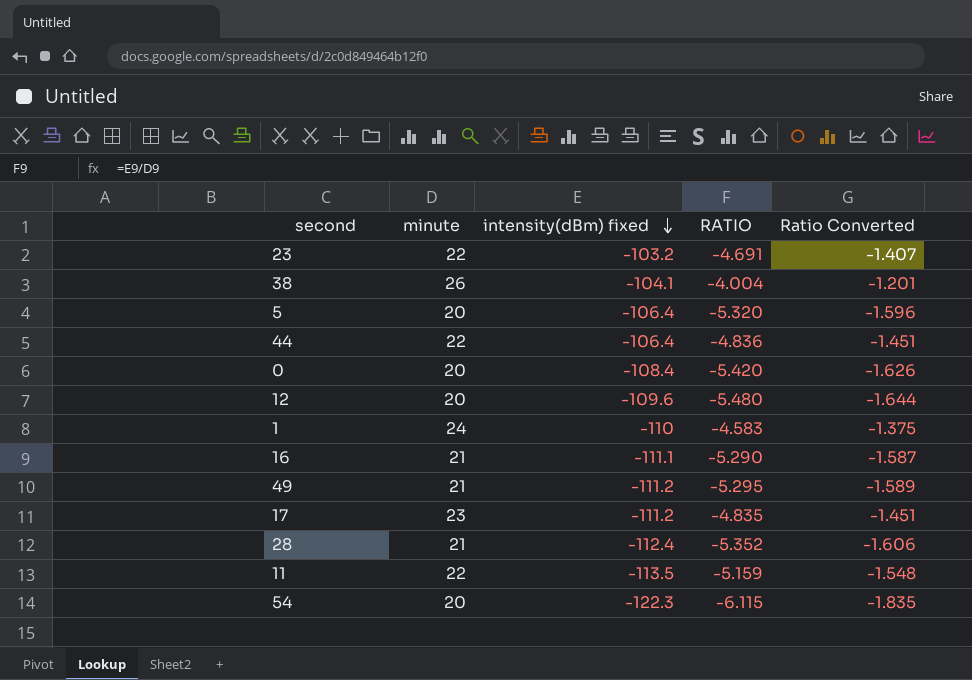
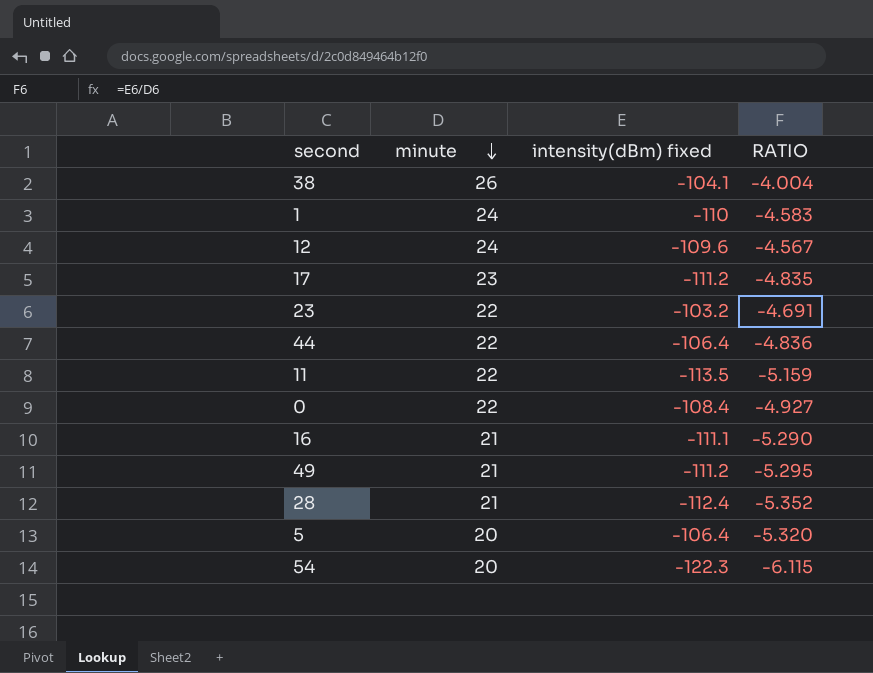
row order: intensity(dBm) fixed descending -> minute descending
column Ratio Converted | formula: [RATIO] * 0.3 -> none
12 | minute: 20 -> 24
12 | RATIO: -5.480 -> -4.567
0 | minute: 20 -> 22
0 | RATIO: -5.420 -> -4.927

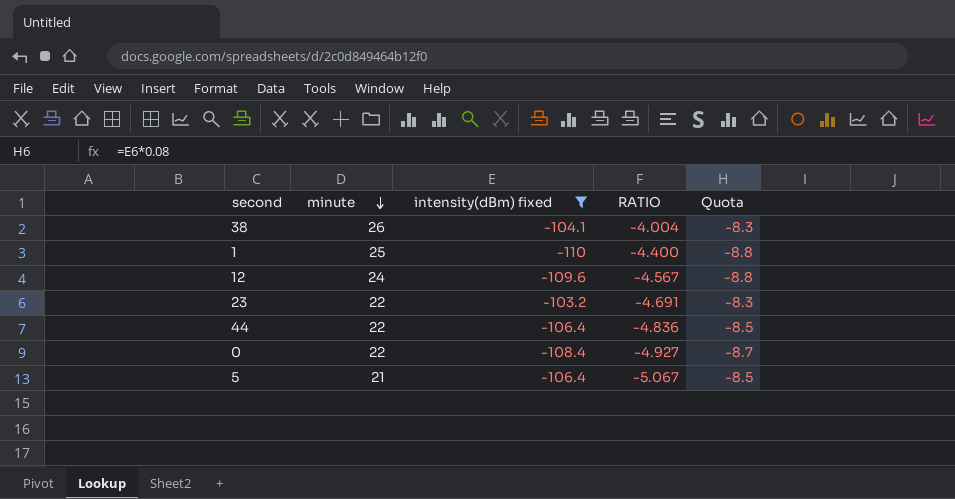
filter: none -> intensity(dBm) fixed >= -110
column Quota | formula: none -> [intensity(dBm) fixed] * 0.08
1 | minute: 24 -> 25
1 | RATIO: -4.583 -> -4.400
5 | minute: 20 -> 21
5 | RATIO: -5.320 -> -5.067

